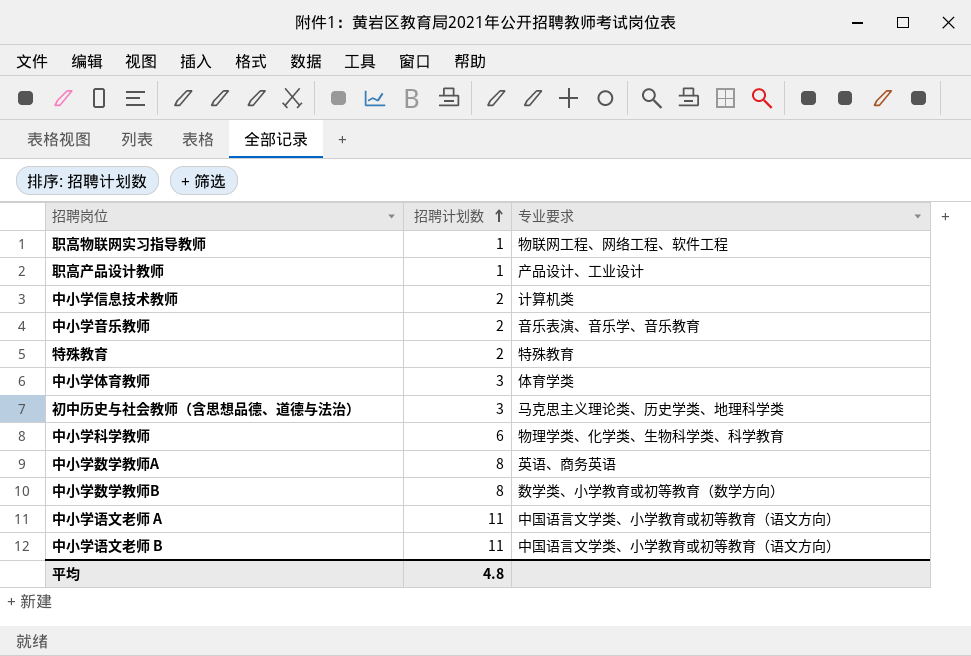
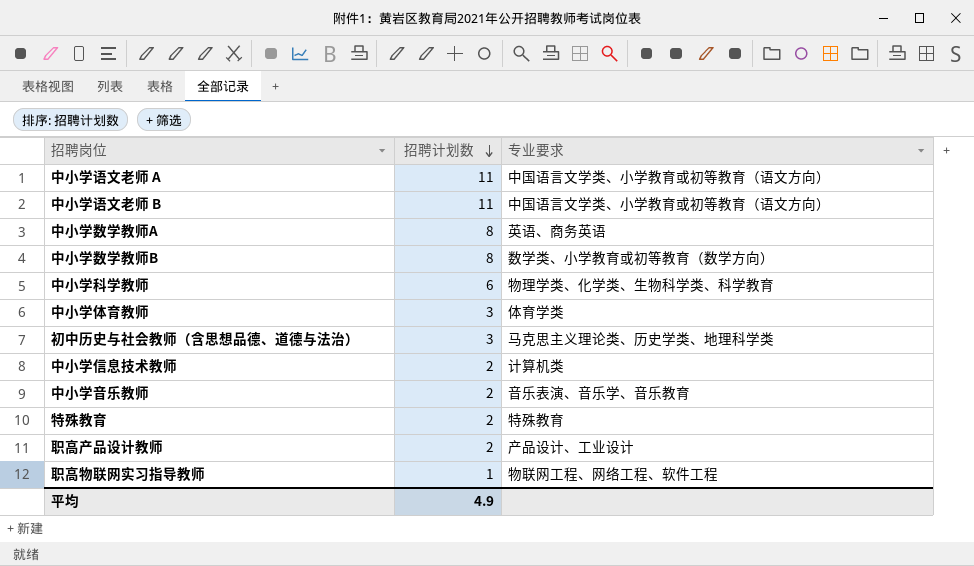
row order: 招聘计划数 ascending -> 招聘计划数 descending
职高产品设计教师 | 招聘计划数: 1 -> 2
平均 | 招聘计划数: 4.8 -> 4.9

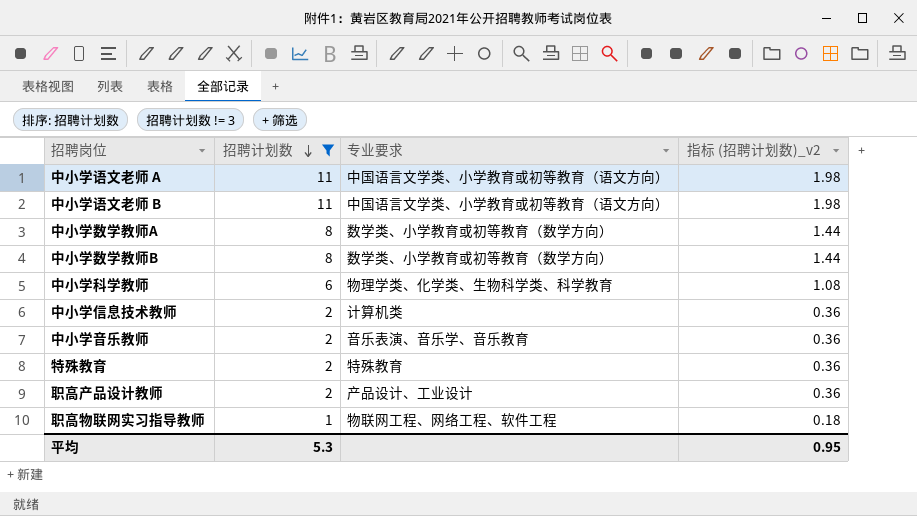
filter: none -> 招聘计划数 != 3
column 指标 (招聘计划数)_v2 | formula: none -> [招聘计划数] * 0.18
中小学数学教师A | 专业要求: 英语、商务英语 -> 数学类、小学教育或初等教育（数学方向）
平均 | 招聘计划数: 4.9 -> 5.3

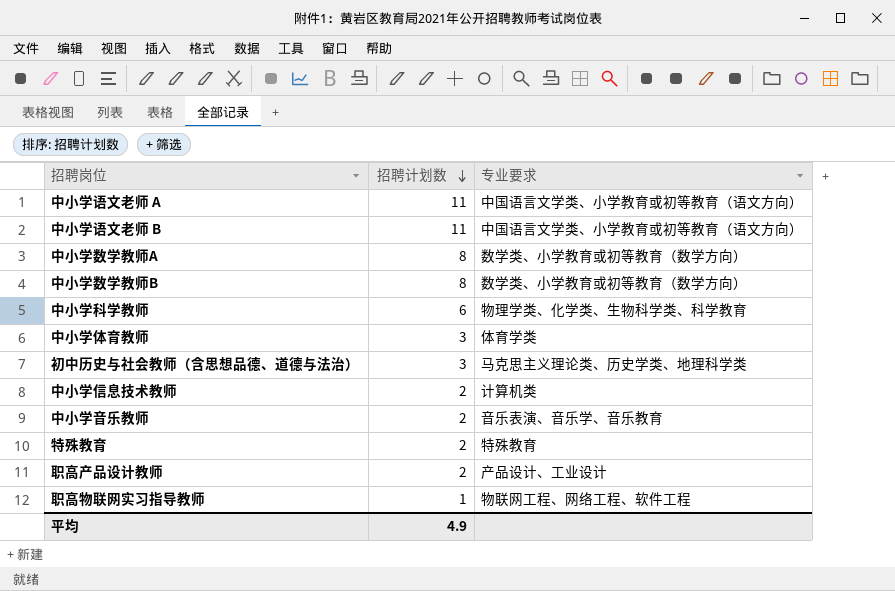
filter: 招聘计划数 != 3 -> none
column 指标 (招聘计划数)_v2 | formula: [招聘计划数] * 0.18 -> none
平均 | 招聘计划数: 5.3 -> 4.9

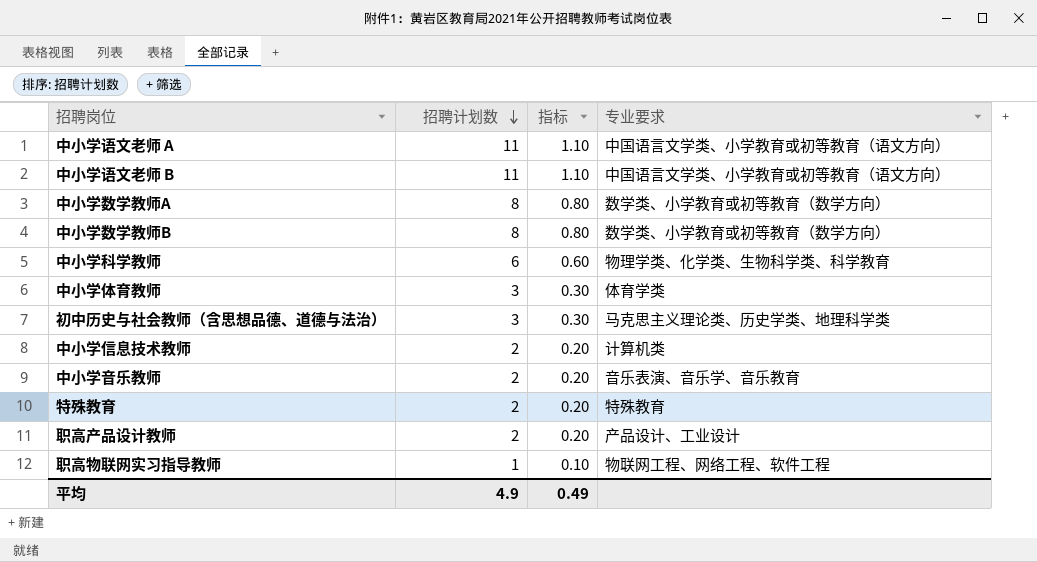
column 指标 | formula: none -> [招聘计划数] * 0.1

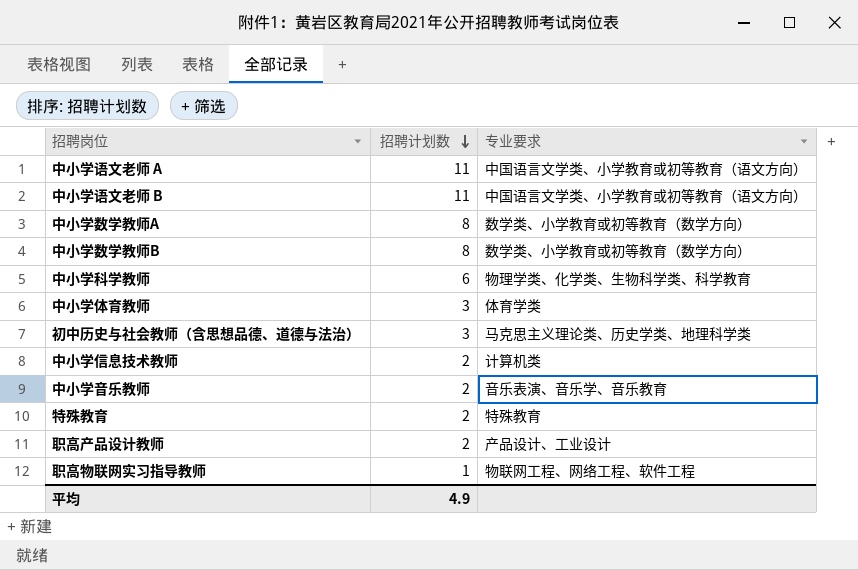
column 指标 | formula: [招聘计划数] * 0.1 -> none

